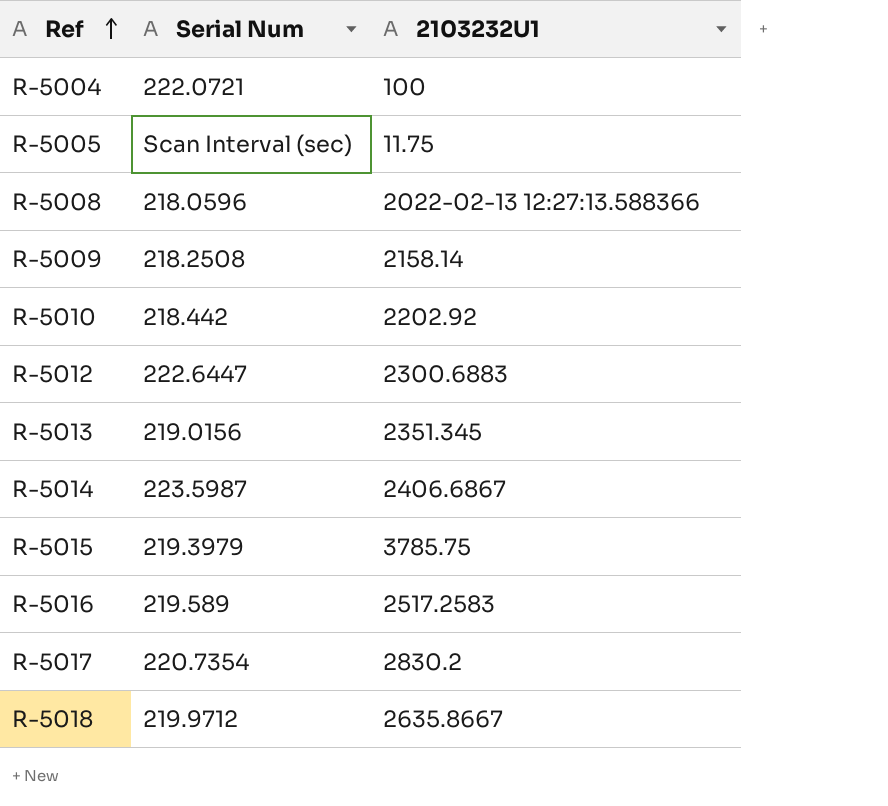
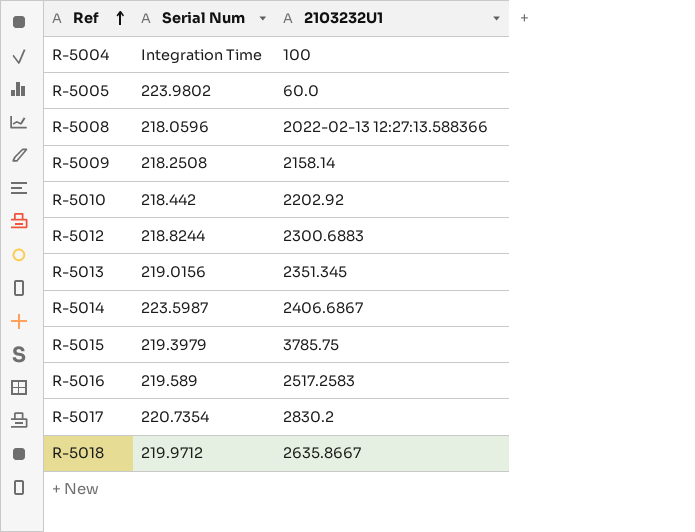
R-5004 | Serial Num: 222.0721 -> Integration Time
R-5005 | Serial Num: Scan Interval (sec) -> 223.9802
R-5005 | 2103232U1: 11.75 -> 60.0
R-5012 | Serial Num: 222.6447 -> 218.8244

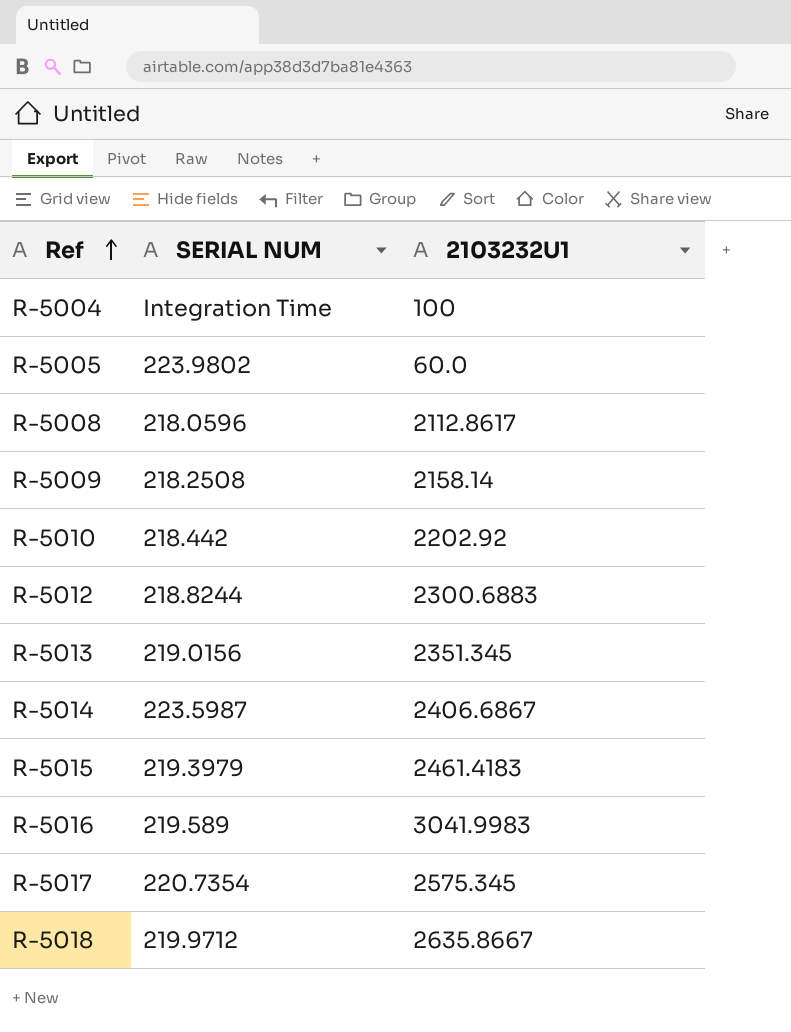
column name: Serial Num -> SERIAL NUM
R-5008 | 2103232U1: 2022-02-13 12:27:13.588366 -> 2112.8617
R-5015 | 2103232U1: 3785.75 -> 2461.4183
R-5016 | 2103232U1: 2517.2583 -> 3041.9983
R-5017 | 2103232U1: 2830.2 -> 2575.345

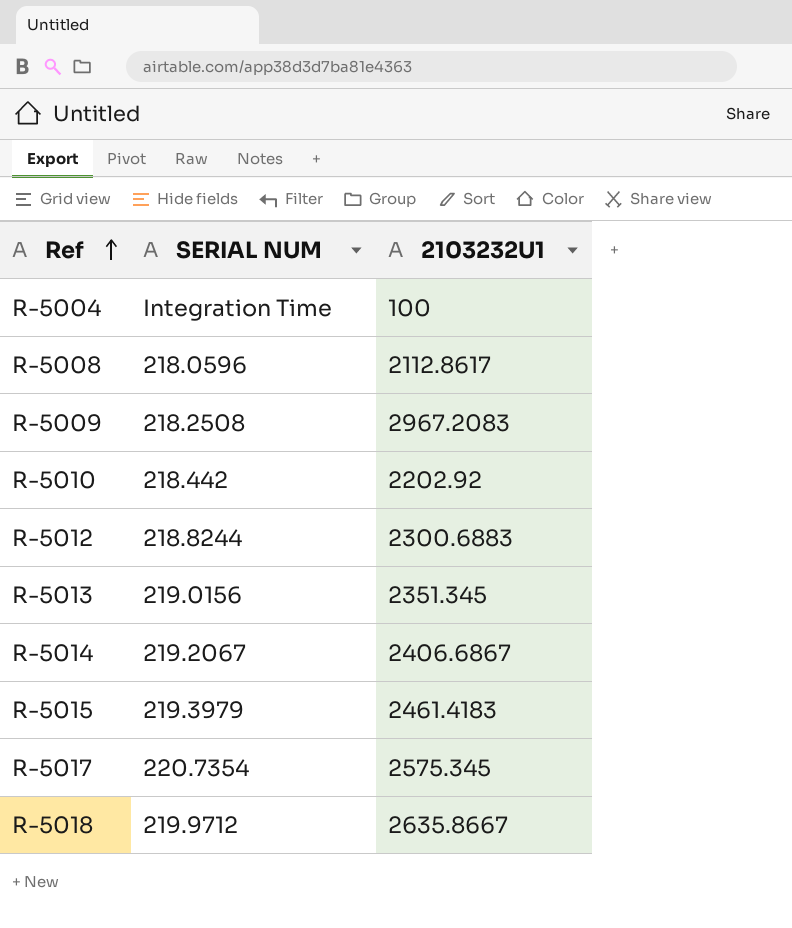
row R-5005: 223.9802 | 60.0 -> none
row R-5016: 219.589 | 3041.9983 -> none
R-5009 | 2103232U1: 2158.14 -> 2967.2083
R-5014 | SERIAL NUM: 223.5987 -> 219.2067

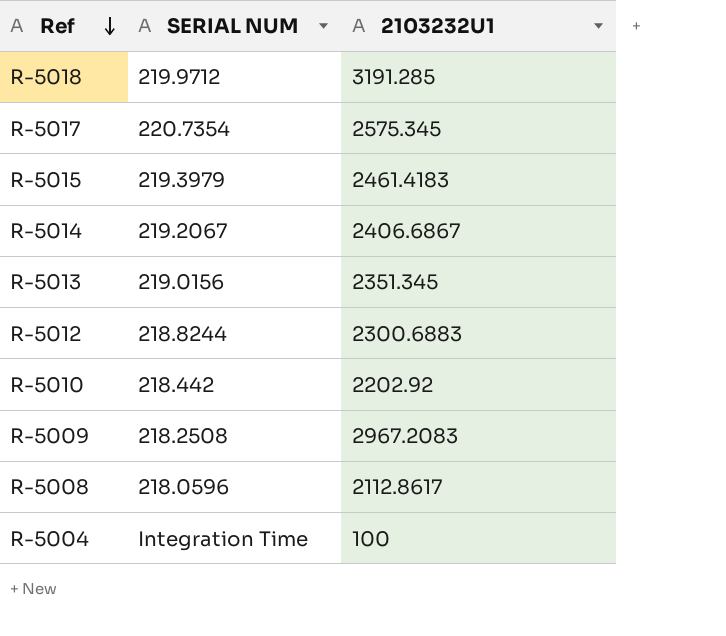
row order: Ref ascending -> Ref descending
R-5018 | 2103232U1: 2635.8667 -> 3191.285

